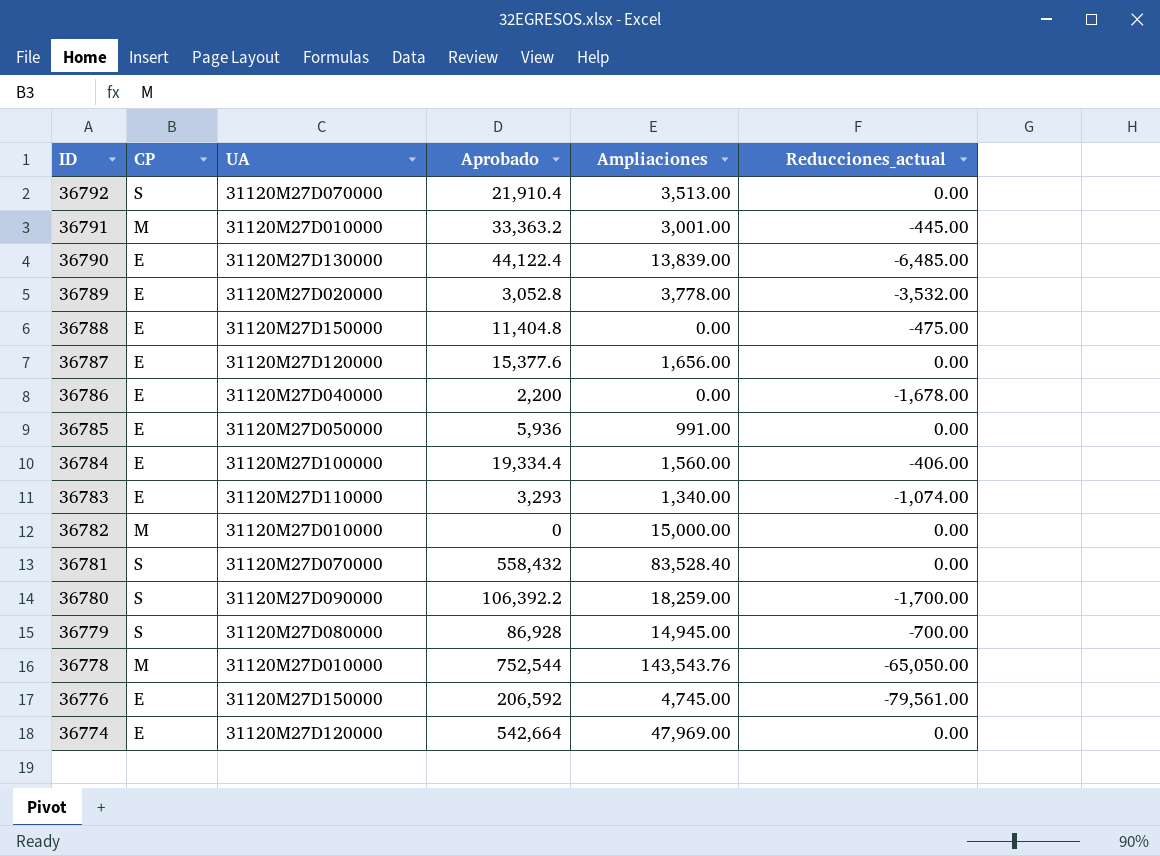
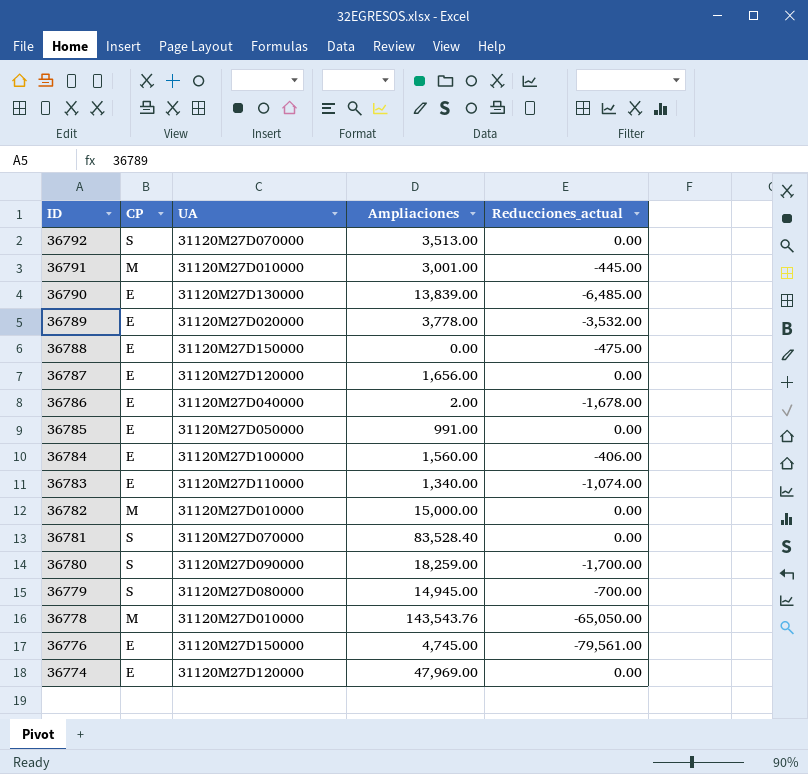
column Aprobado | position: 4 -> none
36786 | Ampliaciones: 0.00 -> 2.00

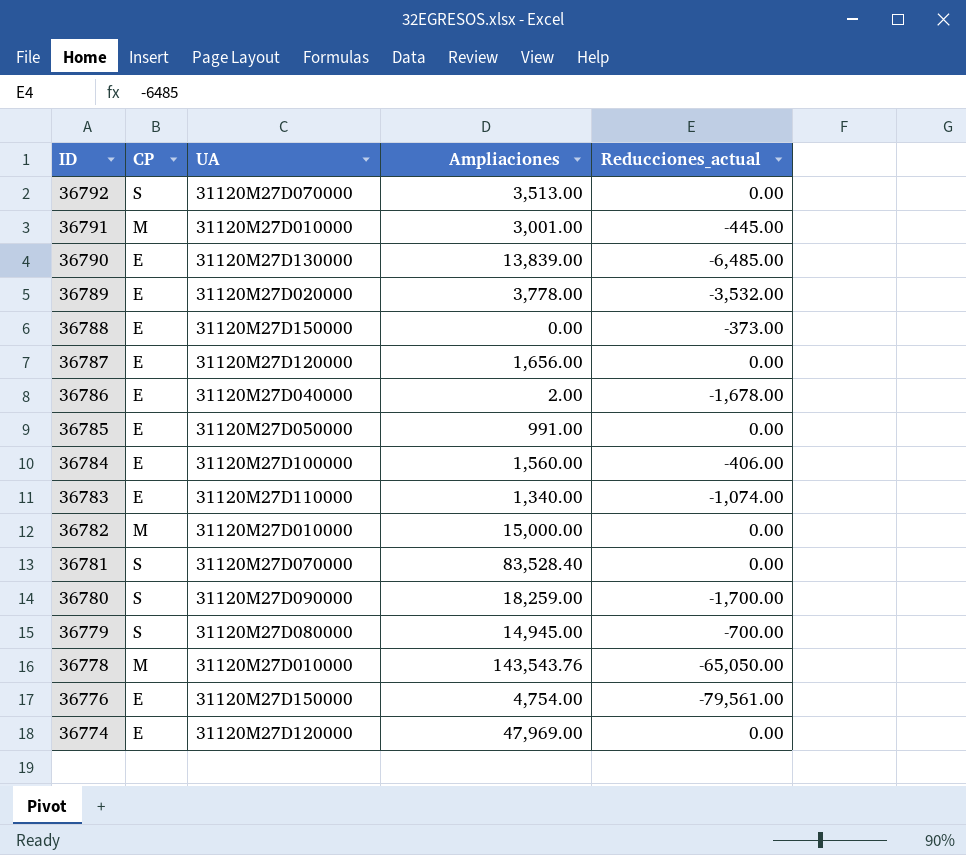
36788 | Reducciones_actual: -475.00 -> -373.00
36776 | Ampliaciones: 4,745.00 -> 4,754.00

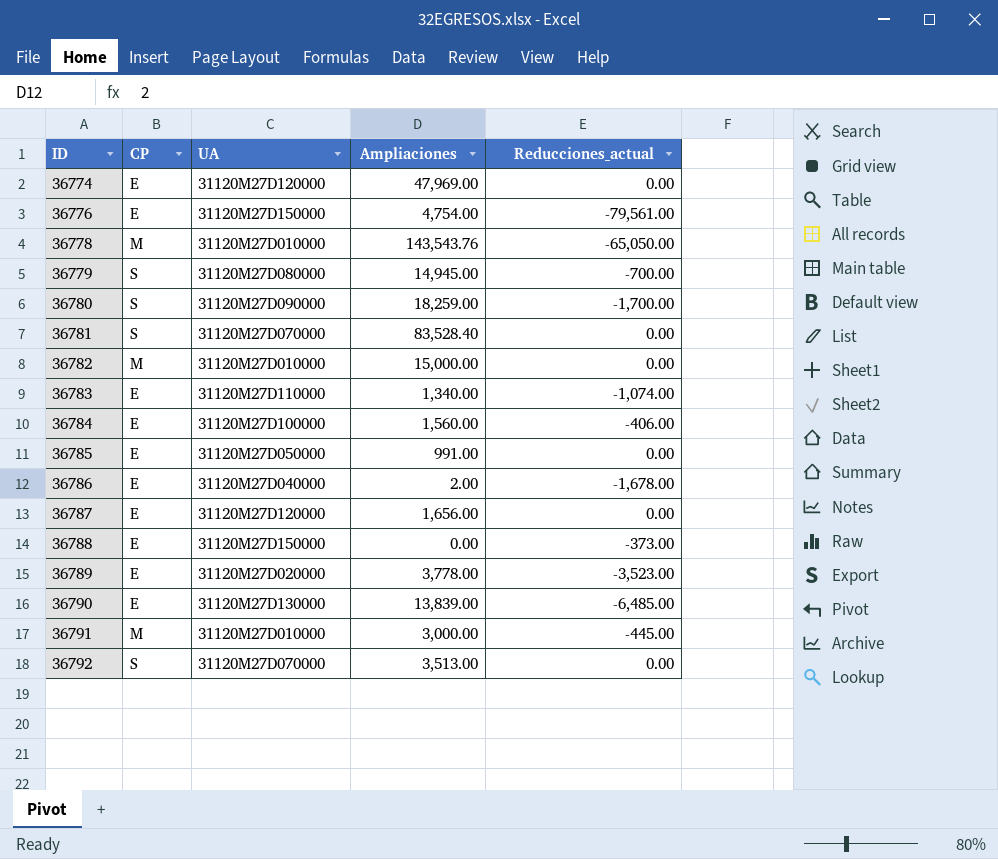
row order: ID descending -> ID ascending
36789 | Reducciones_actual: -3,532.00 -> -3,523.00
36791 | Ampliaciones: 3,001.00 -> 3,000.00

